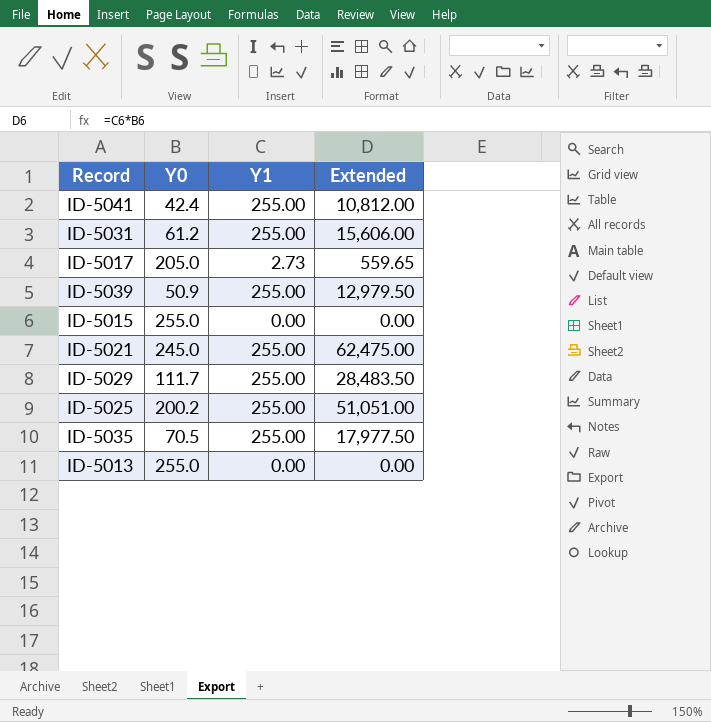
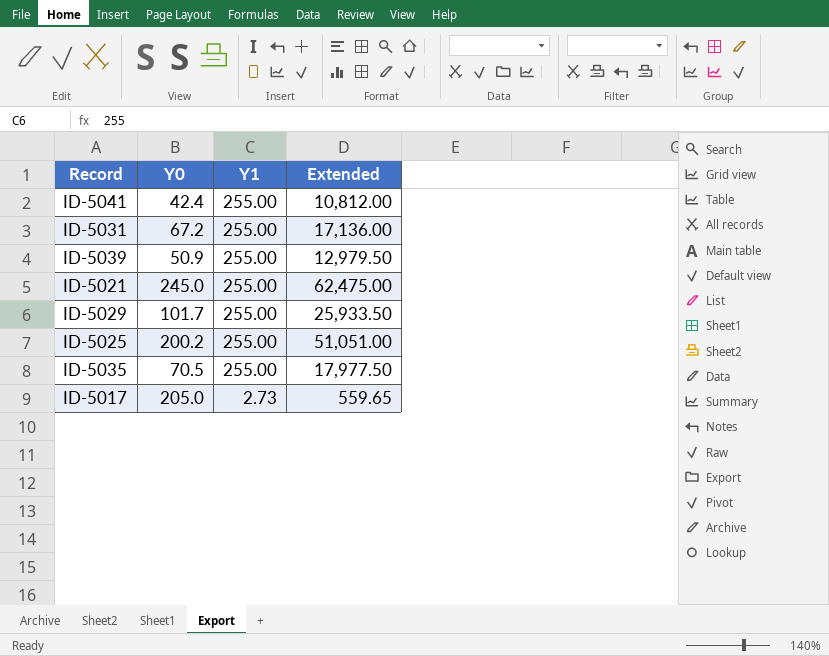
row order: none -> Y1 descending
row ID-5015: 255.0 | 0.00 | 0.00 -> none
row ID-5013: 255.0 | 0.00 | 0.00 -> none
ID-5031 | Y0: 61.2 -> 67.2
ID-5031 | Extended: 15,606.00 -> 17,136.00
ID-5029 | Y0: 111.7 -> 101.7
ID-5029 | Extended: 28,483.50 -> 25,933.50

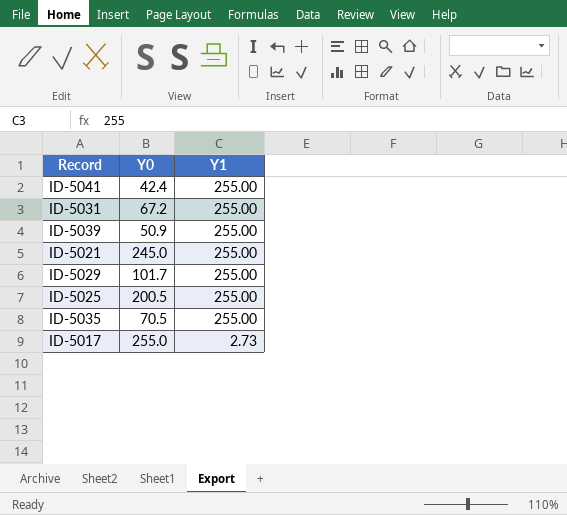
column Extended | formula: [Y0] * [Y1] -> none
ID-5025 | Y0: 200.2 -> 200.5
ID-5017 | Y0: 205.0 -> 255.0

